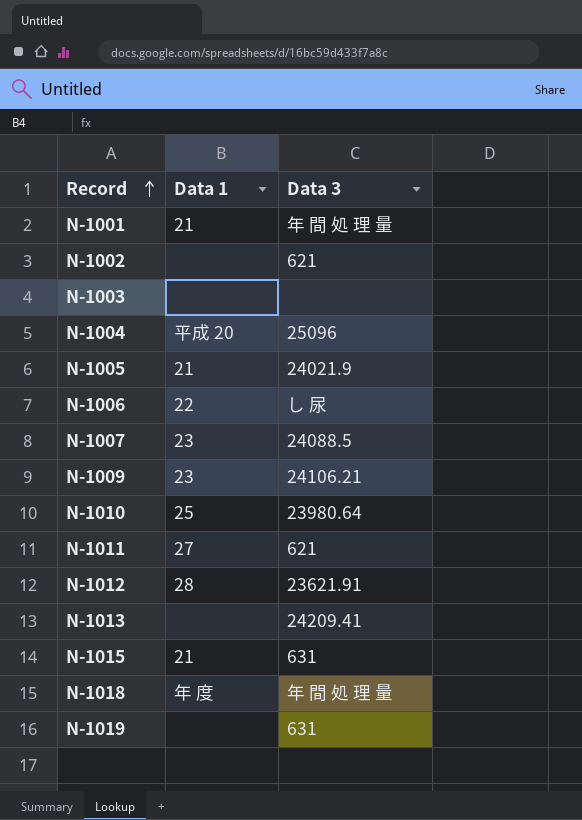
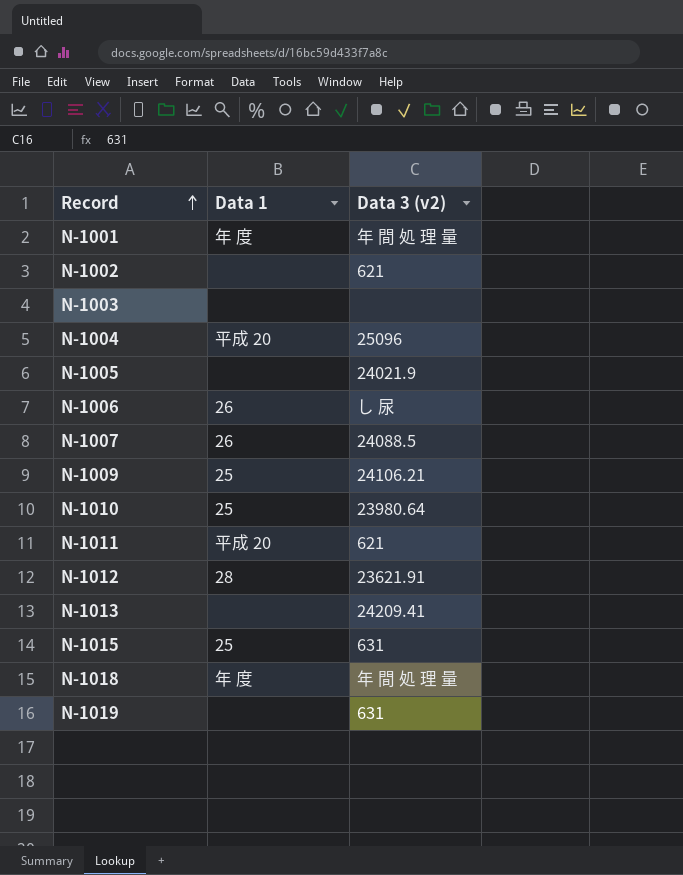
column name: Data 3 -> Data 3 (v2)
N-1001 | Data 1: 21 -> 年 度
N-1005 | Data 1: 21 -> none
N-1006 | Data 1: 22 -> 26
N-1007 | Data 1: 23 -> 26
N-1009 | Data 1: 23 -> 25
N-1011 | Data 1: 27 -> 平成 20
N-1015 | Data 1: 21 -> 25

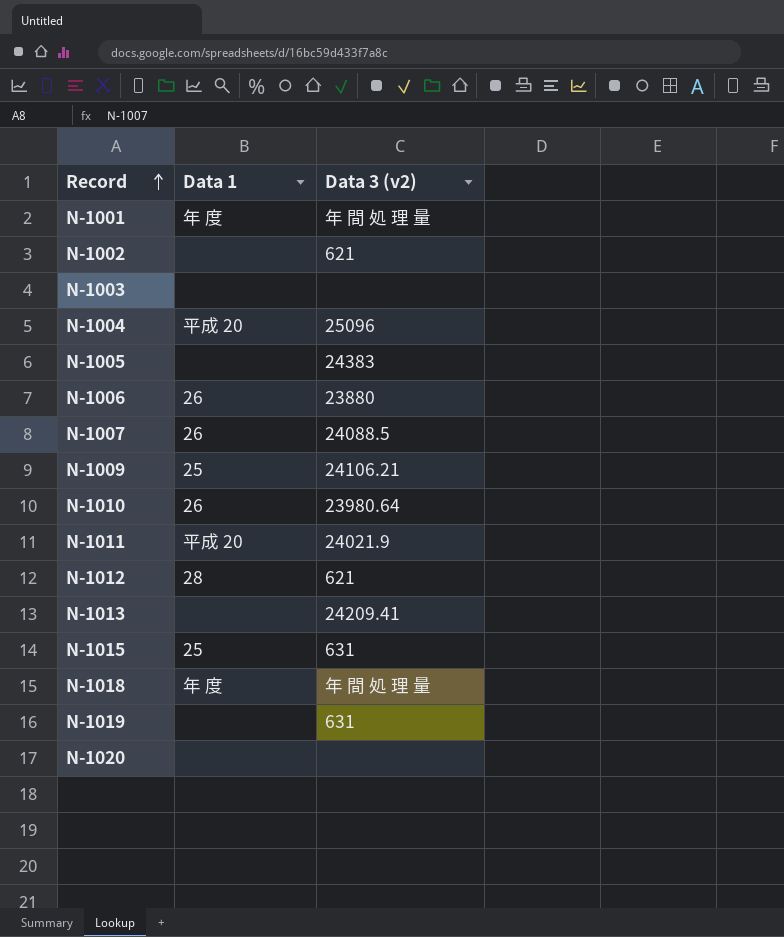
N-1005 | Data 3 (v2): 24021.9 -> 24383
N-1006 | Data 3 (v2): し 尿 -> 23880
N-1010 | Data 1: 25 -> 26
N-1011 | Data 3 (v2): 621 -> 24021.9
N-1012 | Data 3 (v2): 23621.91 -> 621
row N-1020: none -> none | none

